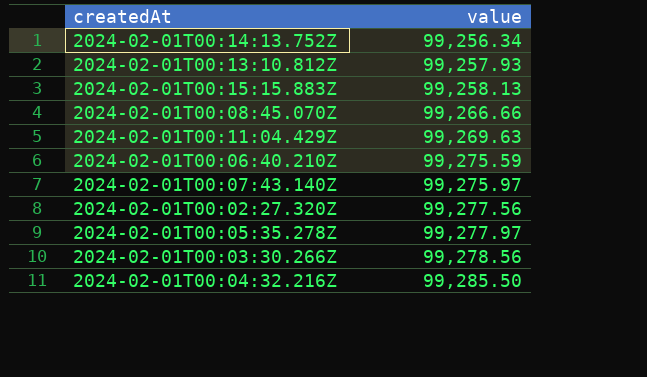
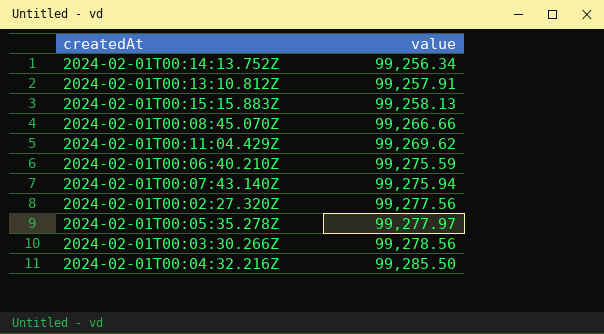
2024-02-01T00:13:10.812Z | value: 99,257.93 -> 99,257.91
2024-02-01T00:11:04.429Z | value: 99,269.63 -> 99,269.62
2024-02-01T00:07:43.140Z | value: 99,275.97 -> 99,275.94

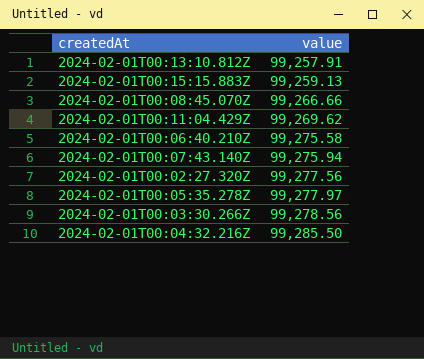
row 2024-02-01T00:14:13.752Z: 99,256.34 -> none
2024-02-01T00:15:15.883Z | value: 99,258.13 -> 99,259.13
2024-02-01T00:06:40.210Z | value: 99,275.59 -> 99,275.58

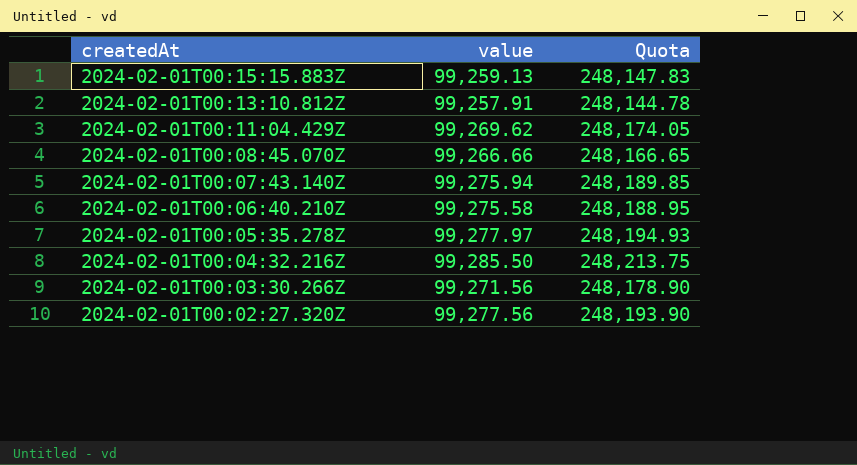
row order: value ascending -> createdAt descending
column Quota | formula: none -> [value] * 2.5
2024-02-01T00:03:30.266Z | value: 99,278.56 -> 99,271.56

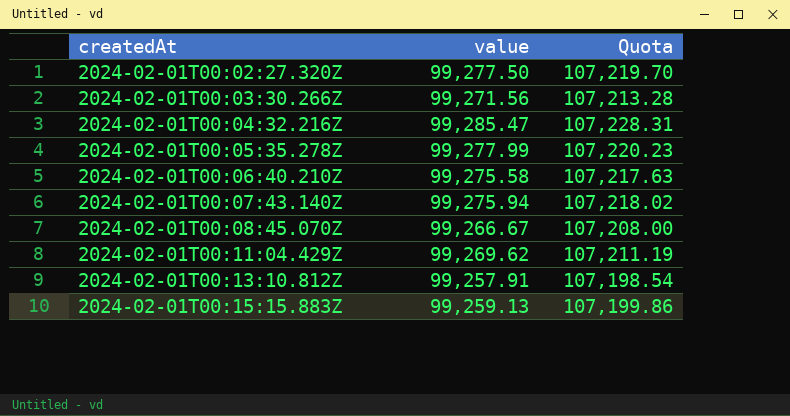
row order: createdAt descending -> createdAt ascending
column Quota | formula: [value] * 2.5 -> [value] * 1.08
2024-02-01T00:02:27.320Z | value: 99,277.56 -> 99,277.50
2024-02-01T00:04:32.216Z | value: 99,285.50 -> 99,285.47
2024-02-01T00:05:35.278Z | value: 99,277.97 -> 99,277.99
2024-02-01T00:08:45.070Z | value: 99,266.66 -> 99,266.67

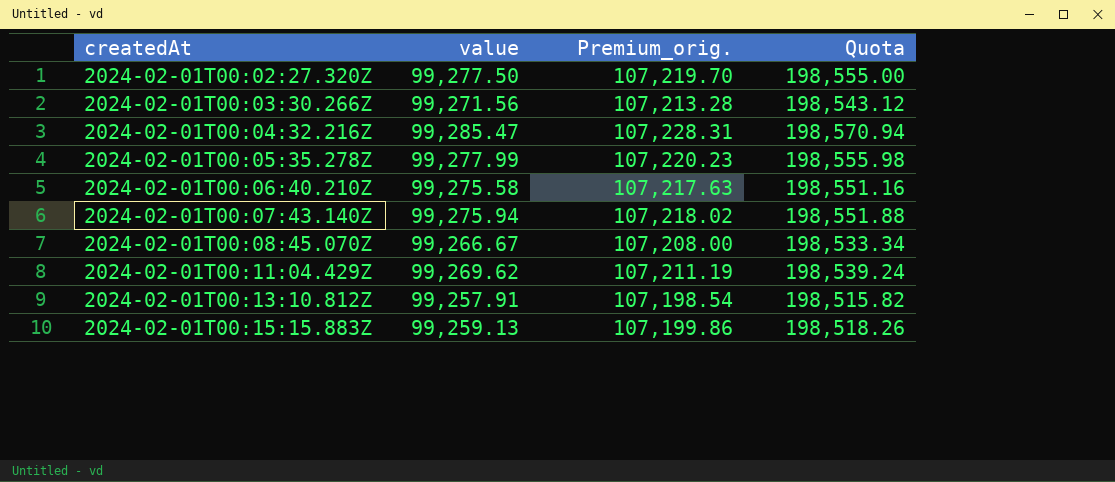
column Premium_orig. | formula: none -> [value] * 1.08
column Quota | formula: [value] * 1.08 -> [value] * 2

